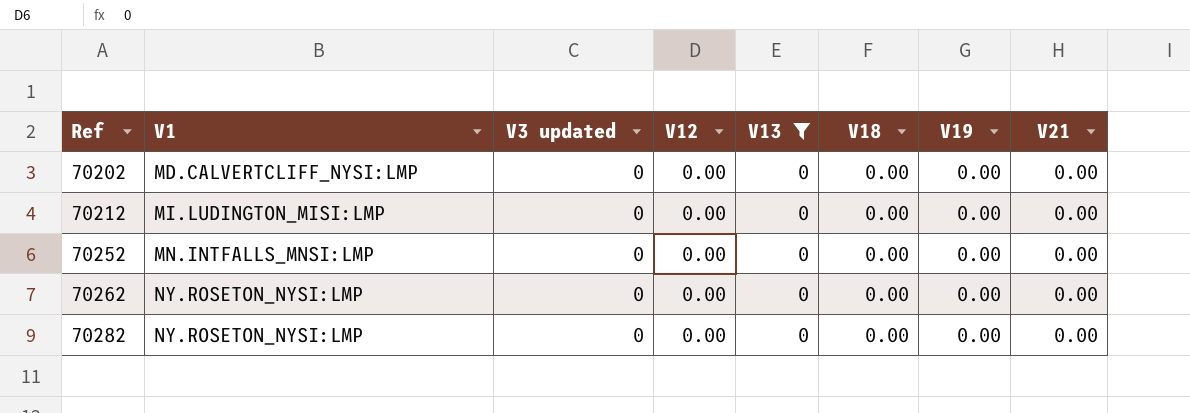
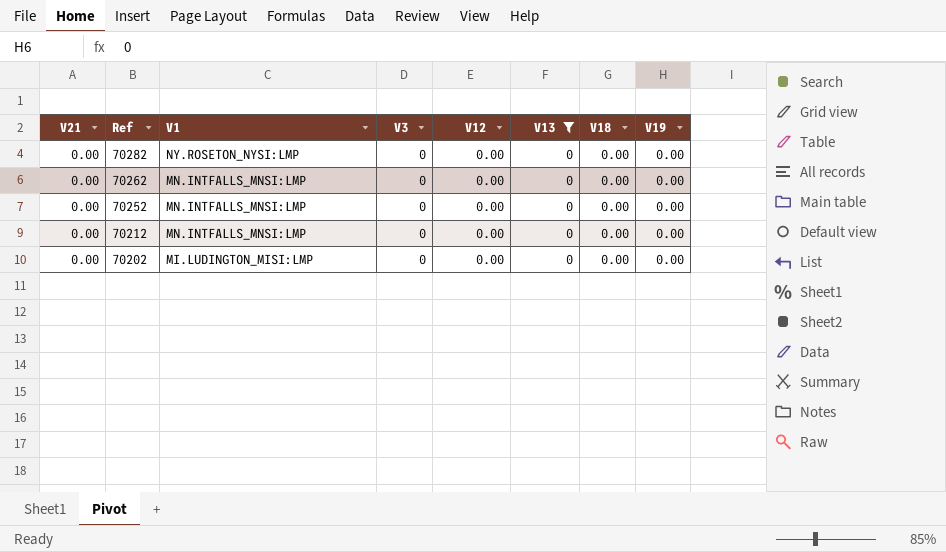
row order: Ref ascending -> Ref descending
column V21 | position: 8 -> 1
column name: V3 updated -> V3
70262 | V1: NY.ROSETON_NYSI:LMP -> MN.INTFALLS_MNSI:LMP
70212 | V1: MI.LUDINGTON_MISI:LMP -> MN.INTFALLS_MNSI:LMP
70202 | V1: MD.CALVERTCLIFF_NYSI:LMP -> MI.LUDINGTON_MISI:LMP

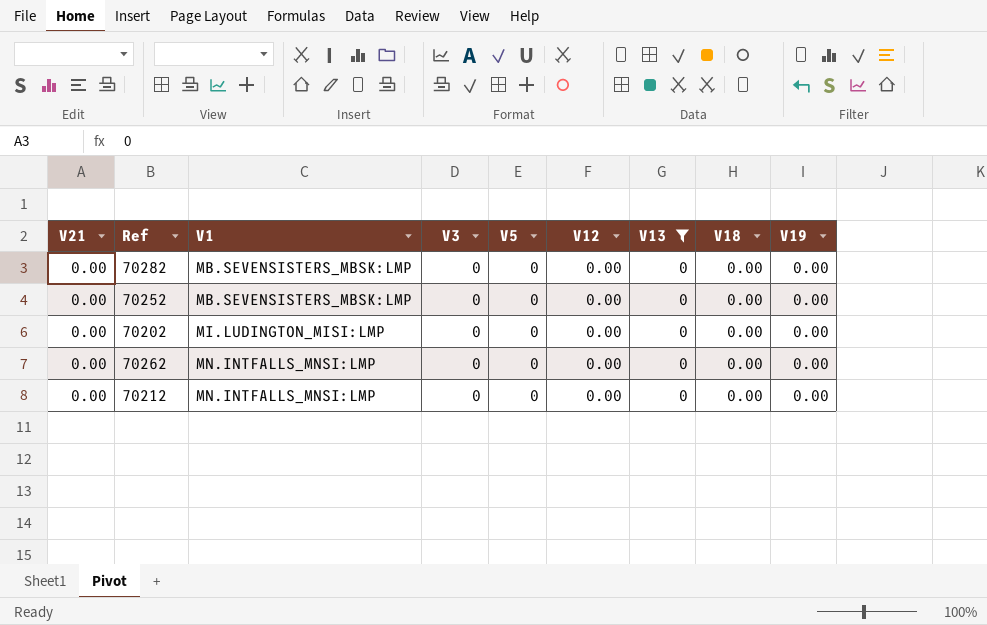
row order: Ref descending -> V1 ascending
column V5 | position: none -> 5
70282 | V1: NY.ROSETON_NYSI:LMP -> MB.SEVENSISTERS_MBSK:LMP
70252 | V1: MN.INTFALLS_MNSI:LMP -> MB.SEVENSISTERS_MBSK:LMP

